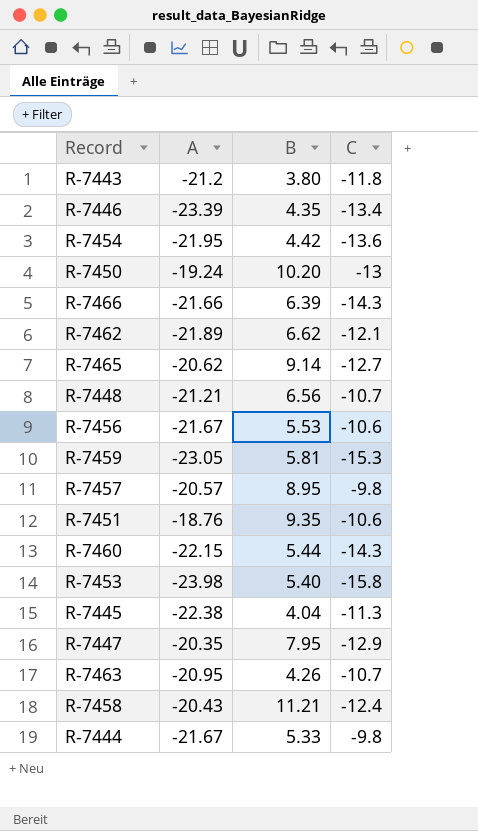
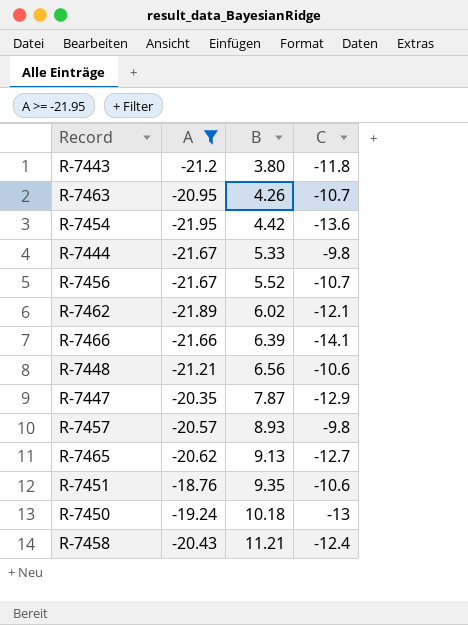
filter: none -> A >= -21.95
row order: none -> B ascending
R-7456 | B: 5.53 -> 5.52
R-7456 | C: -10.6 -> -10.7
R-7462 | B: 6.62 -> 6.02
R-7466 | C: -14.3 -> -14.1
R-7448 | C: -10.7 -> -10.6
R-7447 | B: 7.95 -> 7.87
R-7457 | B: 8.95 -> 8.93
R-7465 | B: 9.14 -> 9.13
R-7450 | B: 10.20 -> 10.18

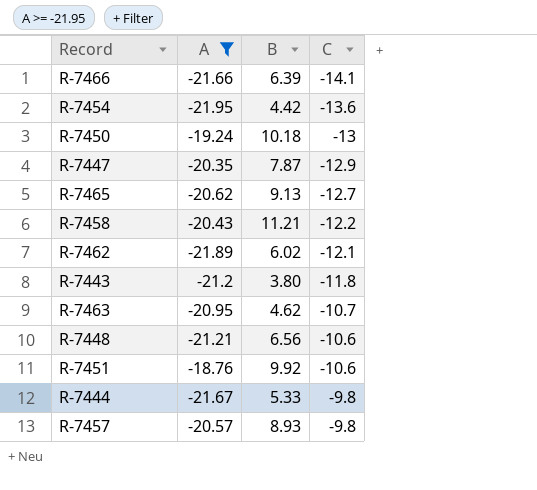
row order: B ascending -> C ascending
row R-7456: -21.67 | 5.52 | -10.7 -> none
R-7458 | C: -12.4 -> -12.2
R-7463 | B: 4.26 -> 4.62
R-7451 | B: 9.35 -> 9.92

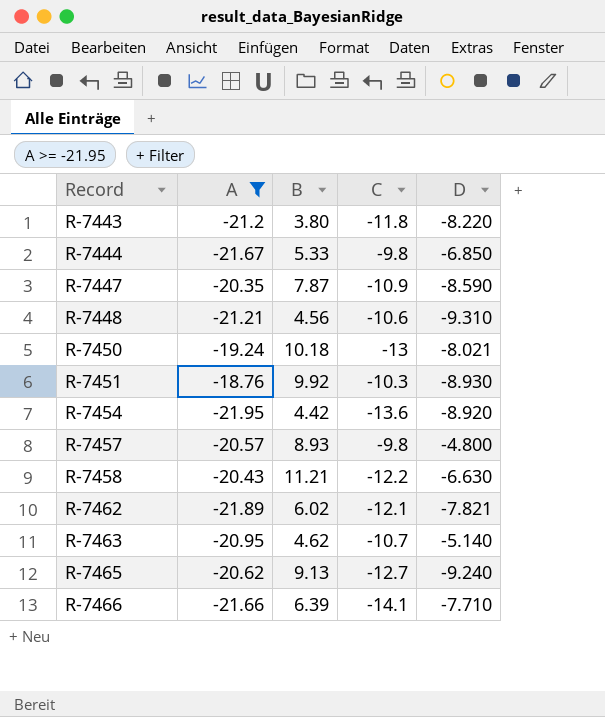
row order: C ascending -> Record ascending
column D | position: none -> 5
R-7447 | C: -12.9 -> -10.9
R-7448 | B: 6.56 -> 4.56
R-7451 | C: -10.6 -> -10.3

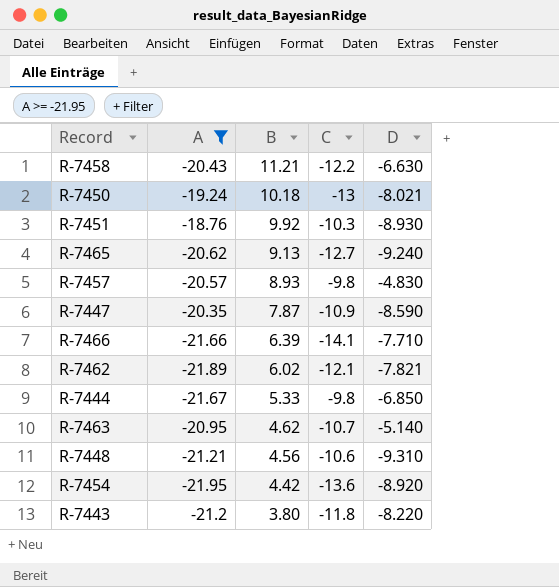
row order: Record ascending -> B descending
R-7457 | D: -4.800 -> -4.830

